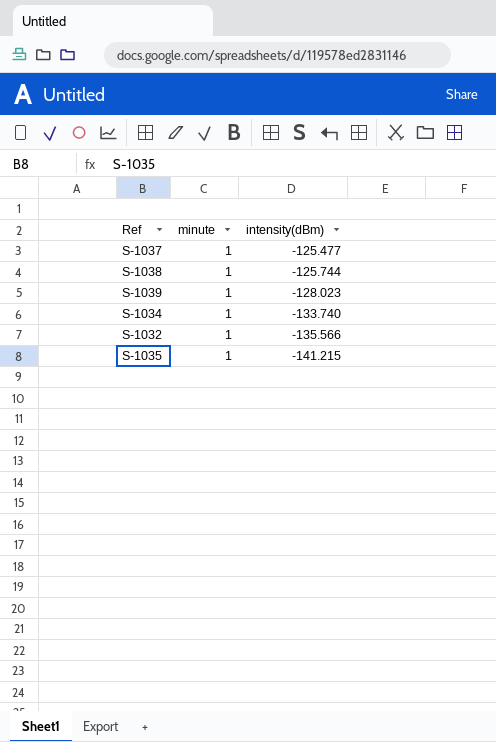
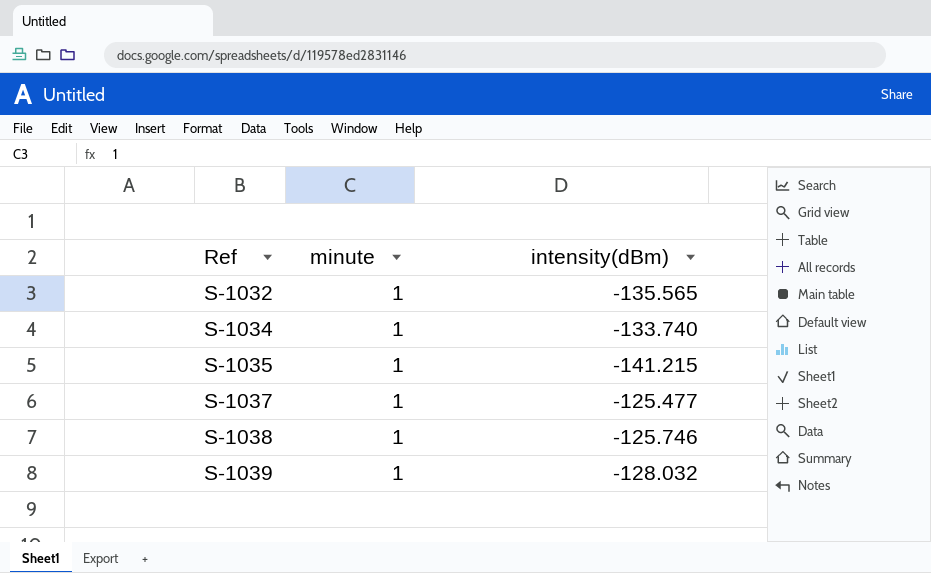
row order: intensity(dBm) descending -> Ref ascending
S-1032 | intensity(dBm): -135.566 -> -135.565
S-1038 | intensity(dBm): -125.744 -> -125.746
S-1039 | intensity(dBm): -128.023 -> -128.032

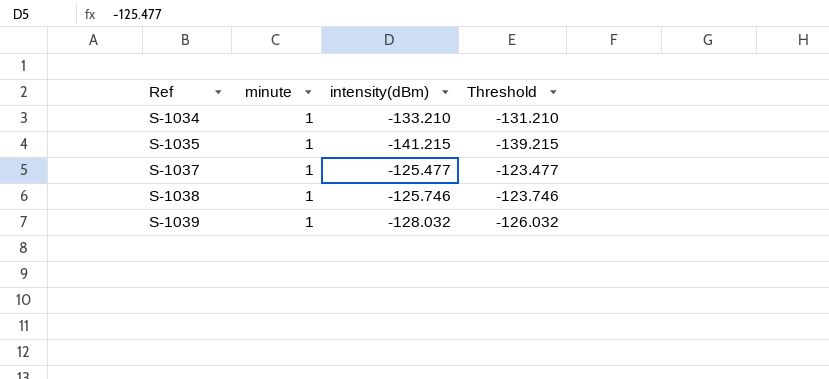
column Threshold | formula: none -> [intensity(dBm)] + 2
row S-1032: 1 | -135.565 -> none
S-1034 | intensity(dBm): -133.740 -> -133.210

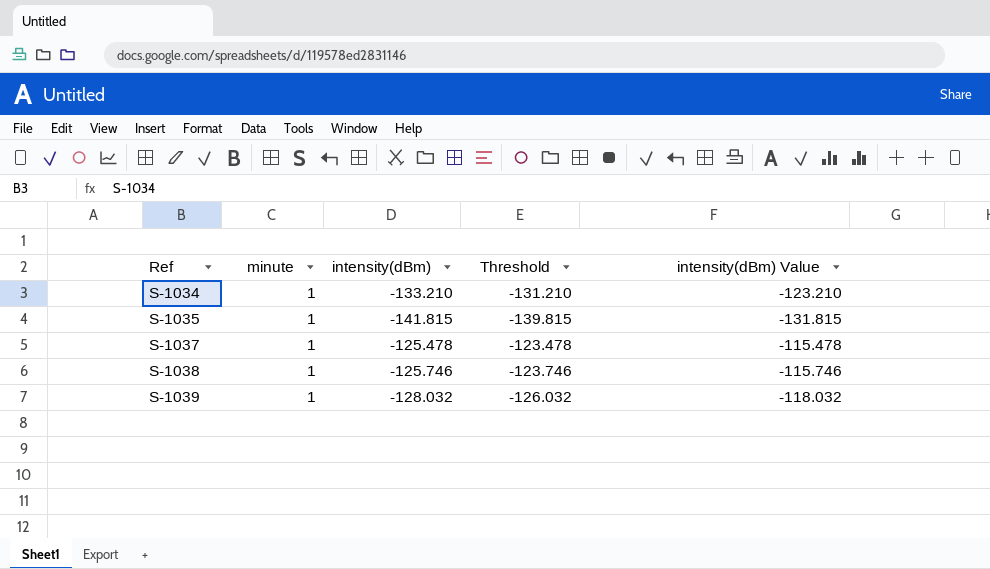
column intensity(dBm) Value | formula: none -> [intensity(dBm)] + 10
S-1035 | intensity(dBm): -141.215 -> -141.815
S-1035 | Threshold: -139.215 -> -139.815
S-1037 | intensity(dBm): -125.477 -> -125.478
S-1037 | Threshold: -123.477 -> -123.478

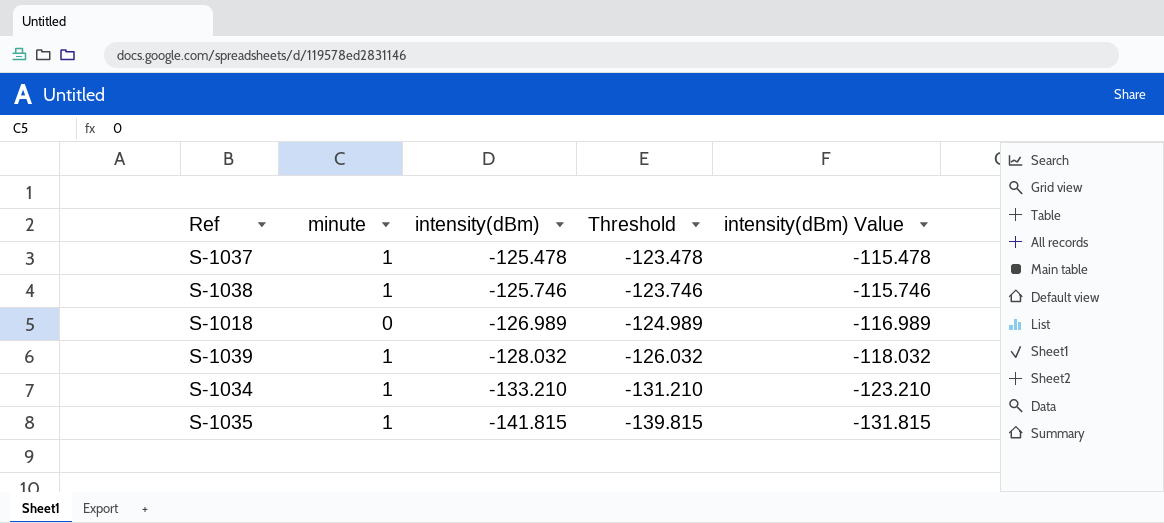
row order: Ref ascending -> intensity(dBm) descending
row S-1018: none -> 0 | -126.989 | -124.989 | -116.989

